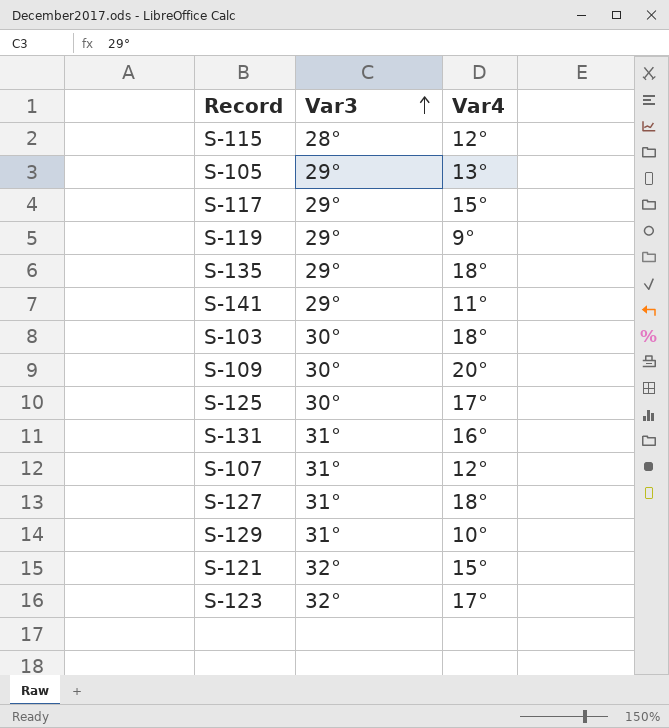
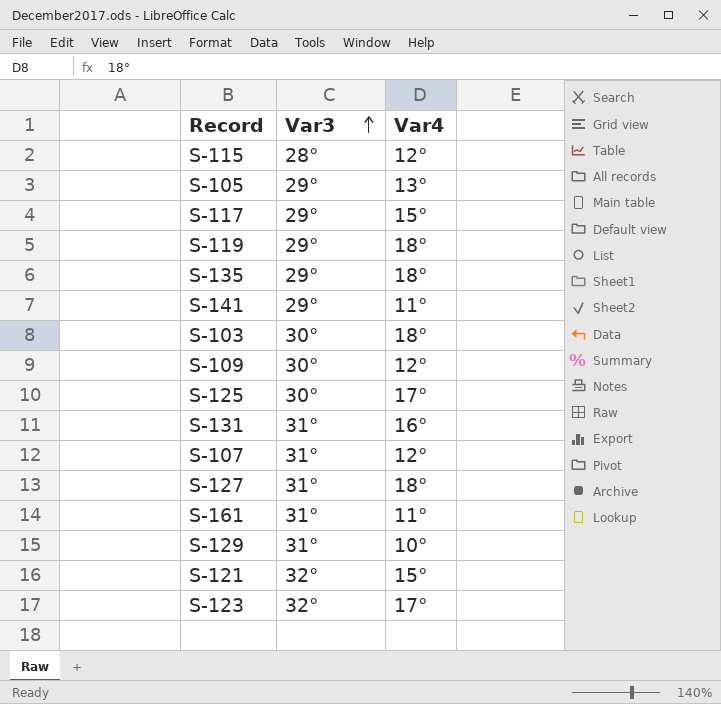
S-119 | Var4: 9° -> 18°
S-109 | Var4: 20° -> 12°
row S-161: none -> 31° | 11°

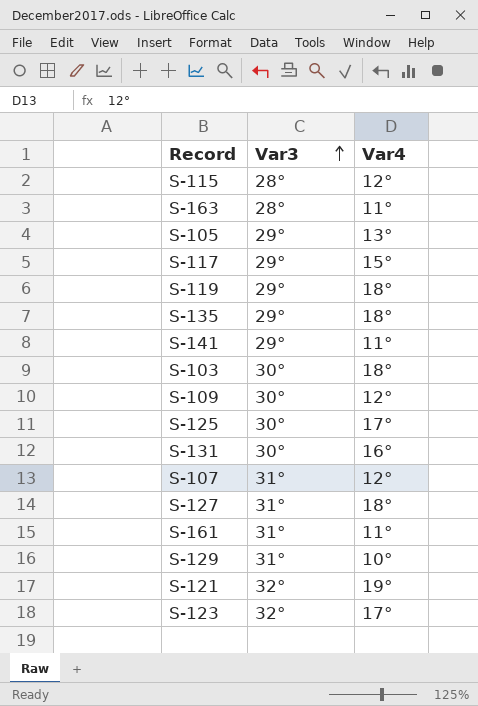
row S-163: none -> 28° | 11°
S-131 | Var3: 31° -> 30°
S-121 | Var4: 15° -> 19°

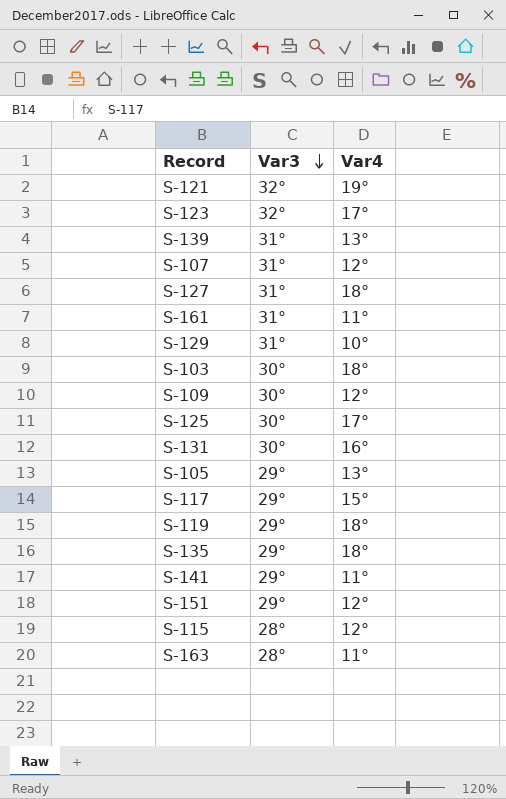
row order: Var3 ascending -> Var3 descending
row S-139: none -> 31° | 13°
row S-151: none -> 29° | 12°

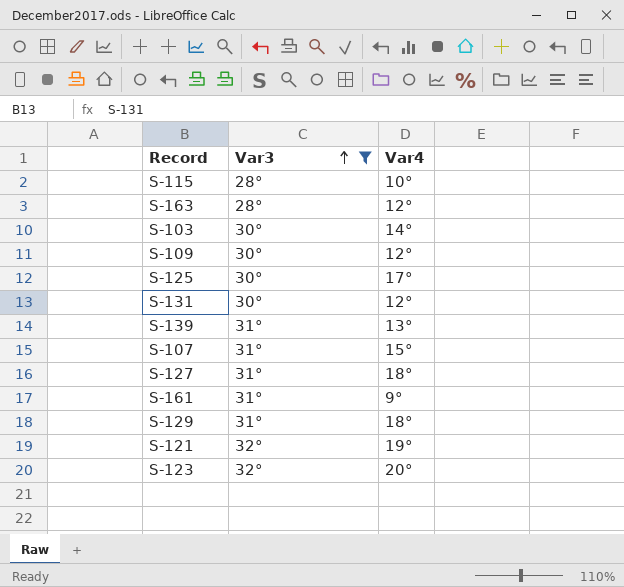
filter: none -> Var3 != 29°
row order: Var3 descending -> Var3 ascending
S-115 | Var4: 12° -> 10°
S-163 | Var4: 11° -> 12°
S-103 | Var4: 18° -> 14°
S-131 | Var4: 16° -> 12°
S-107 | Var4: 12° -> 15°
S-161 | Var4: 11° -> 9°
S-129 | Var4: 10° -> 18°
S-123 | Var4: 17° -> 20°

